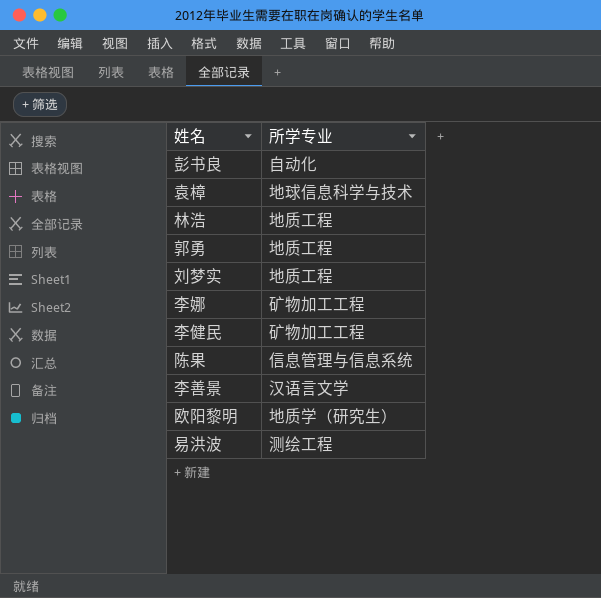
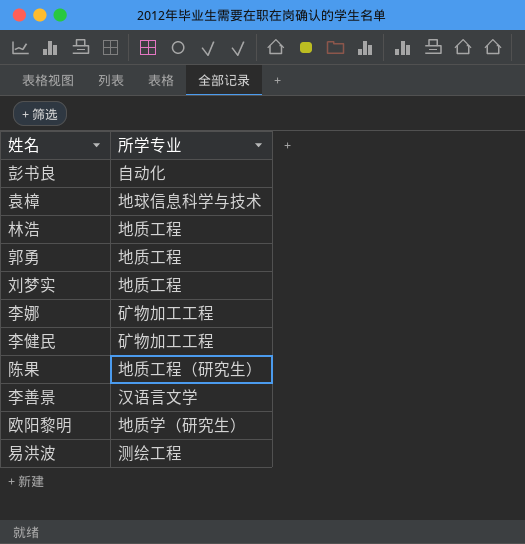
陈果 | 所学专业: 信息管理与信息系统 -> 地质工程（研究生）

